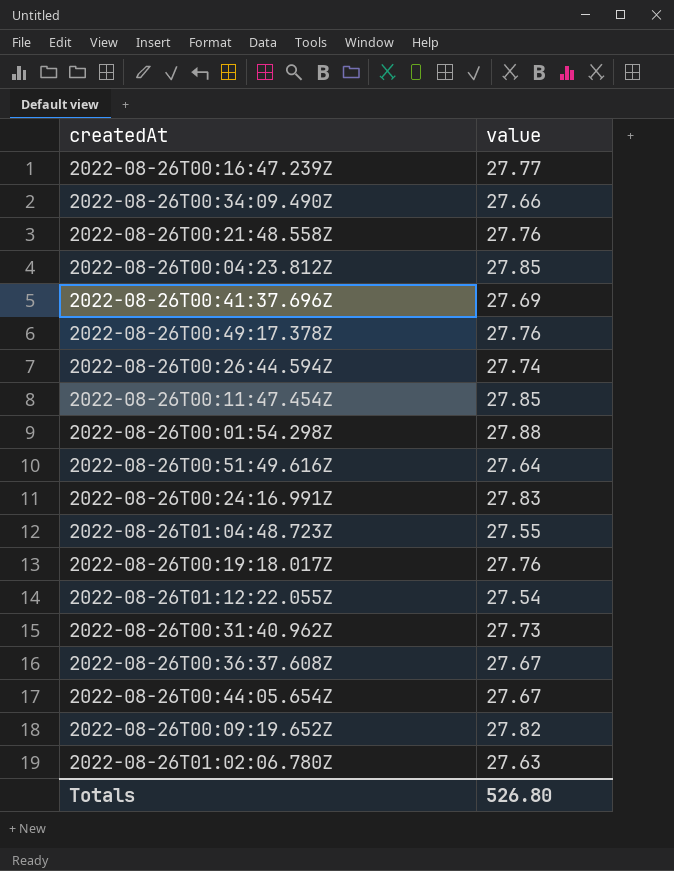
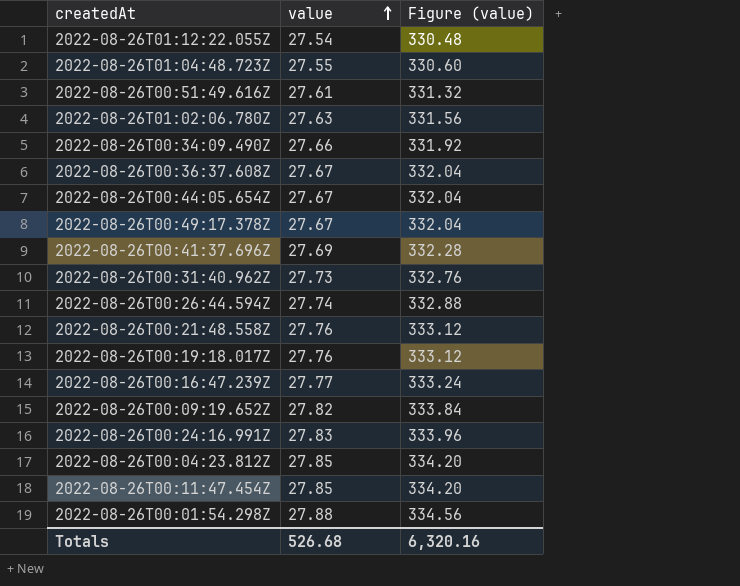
row order: none -> value ascending
column Figure (value) | formula: none -> [value] * 12
2022-08-26T00:51:49.616Z | value: 27.64 -> 27.61
2022-08-26T00:49:17.378Z | value: 27.76 -> 27.67
Totals | value: 526.80 -> 526.68

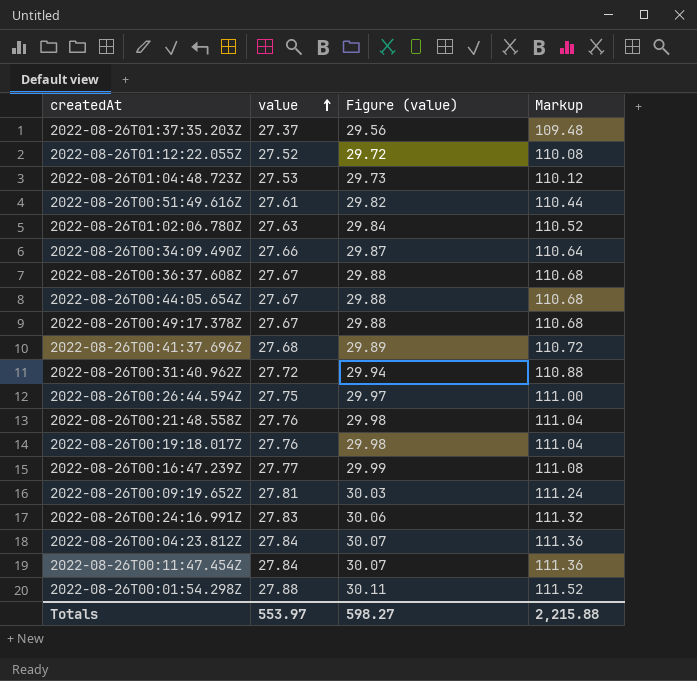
column Figure (value) | formula: [value] * 12 -> [value] * 1.08
column Markup | formula: none -> [value] * 4
row 2022-08-26T01:37:35.203Z: none -> 27.37 | 29.56 | 109.48
2022-08-26T01:12:22.055Z | value: 27.54 -> 27.52
2022-08-26T01:04:48.723Z | value: 27.55 -> 27.53
2022-08-26T00:41:37.696Z | value: 27.69 -> 27.68
2022-08-26T00:31:40.962Z | value: 27.73 -> 27.72
2022-08-26T00:26:44.594Z | value: 27.74 -> 27.75
2022-08-26T00:09:19.652Z | value: 27.82 -> 27.81
2022-08-26T00:04:23.812Z | value: 27.85 -> 27.84
2022-08-26T00:11:47.454Z | value: 27.85 -> 27.84
Totals | value: 526.68 -> 553.97
Totals | Figure (value): 6,320.16 -> 598.27

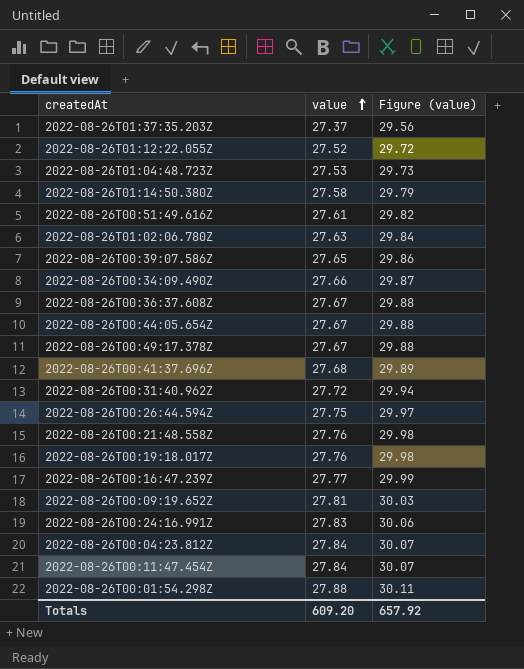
column Markup | formula: [value] * 4 -> none
row 2022-08-26T01:14:50.380Z: none -> 27.58 | 29.79
row 2022-08-26T00:39:07.586Z: none -> 27.65 | 29.86
Totals | value: 553.97 -> 609.20
Totals | Figure (value): 598.27 -> 657.92

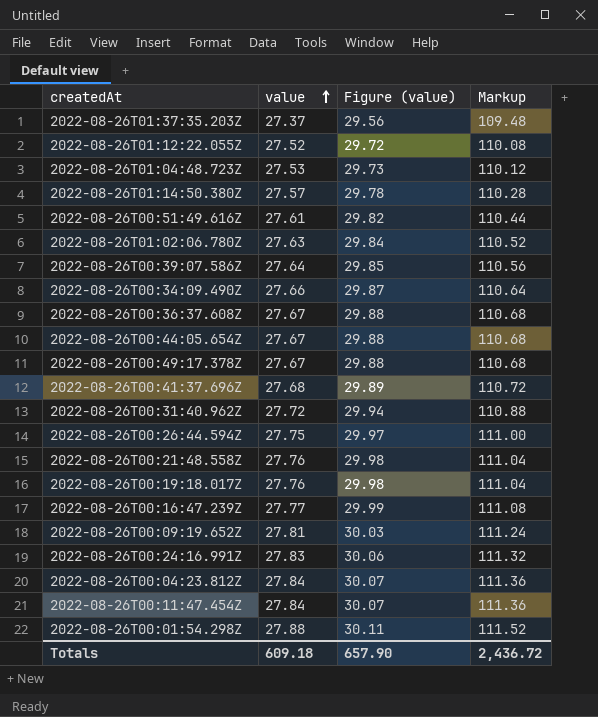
column Markup | formula: none -> [value] * 4
2022-08-26T01:14:50.380Z | value: 27.58 -> 27.57
2022-08-26T01:14:50.380Z | Figure (value): 29.79 -> 29.78
2022-08-26T00:39:07.586Z | value: 27.65 -> 27.64
2022-08-26T00:39:07.586Z | Figure (value): 29.86 -> 29.85
Totals | value: 609.20 -> 609.18
Totals | Figure (value): 657.92 -> 657.90

